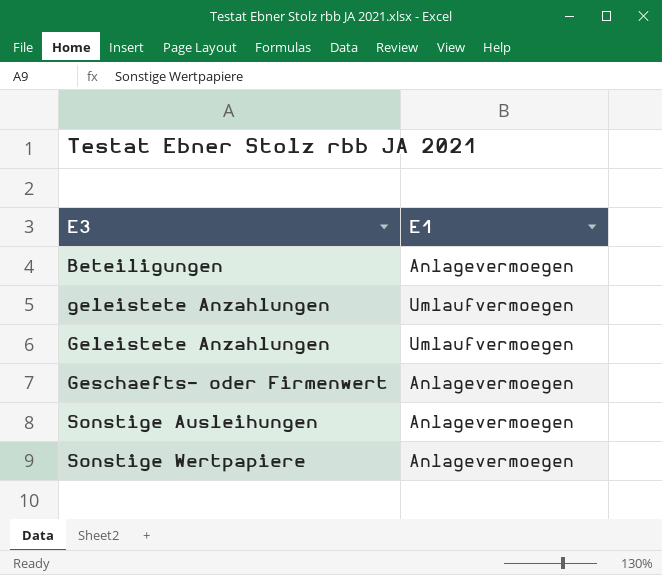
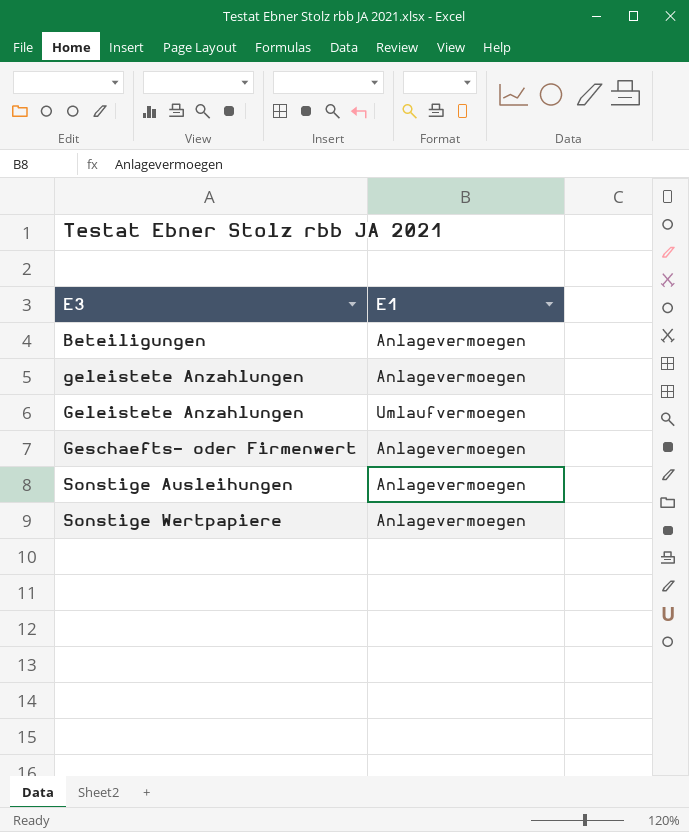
geleistete Anzahlungen | E1: Umlaufvermoegen -> Anlagevermoegen

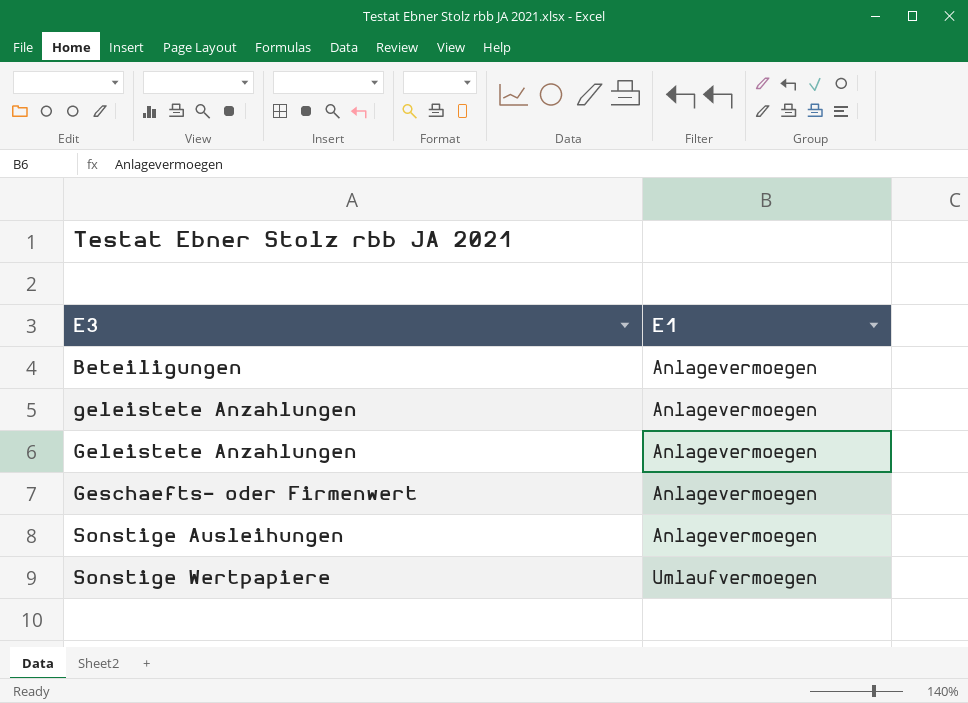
Geleistete Anzahlungen | E1: Umlaufvermoegen -> Anlagevermoegen
Sonstige Wertpapiere | E1: Anlagevermoegen -> Umlaufvermoegen

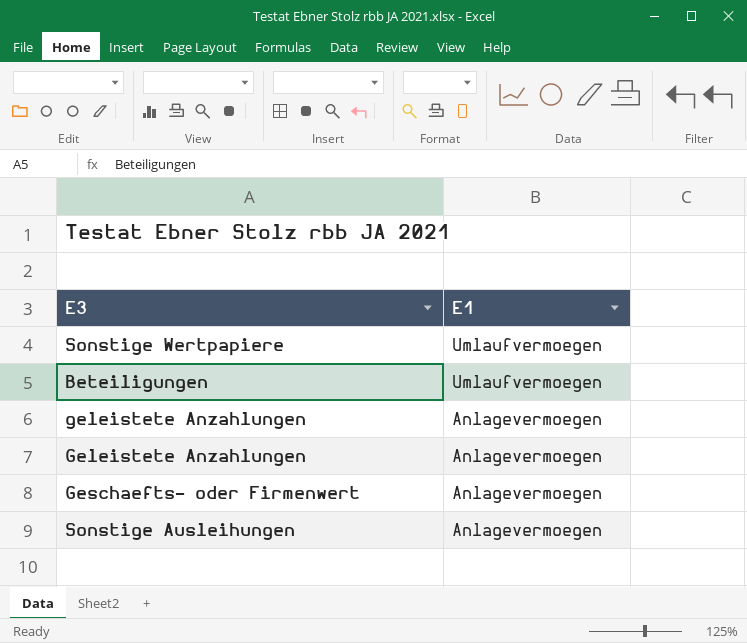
row order: E3 ascending -> E1 descending
Beteiligungen | E1: Anlagevermoegen -> Umlaufvermoegen

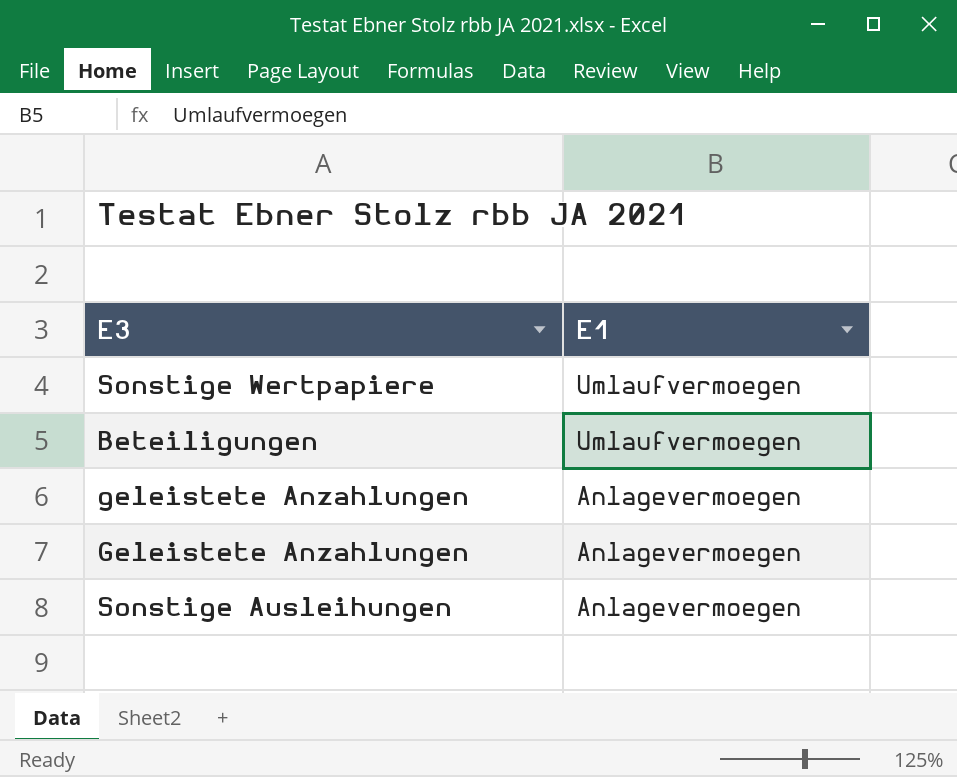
row Geschaefts- oder Firmenwert: Anlagevermoegen -> none

